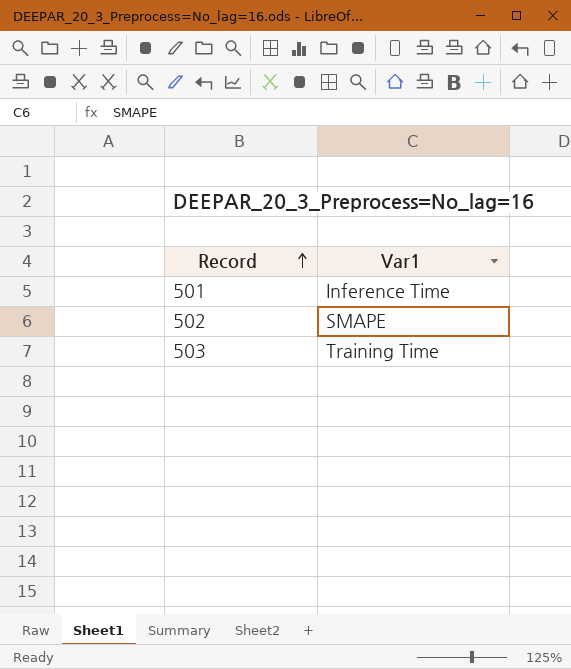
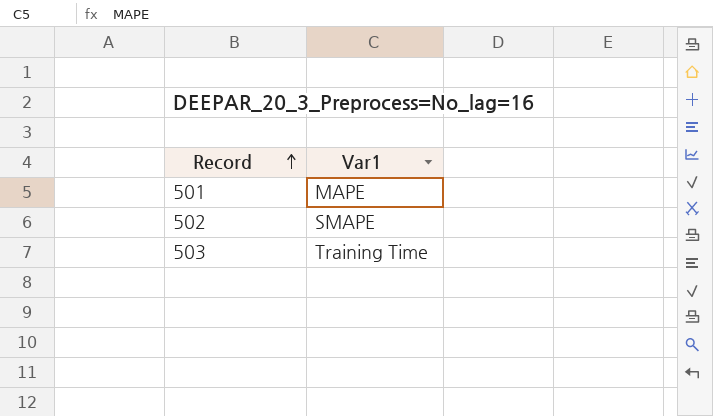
501 | Var1: Inference Time -> MAPE

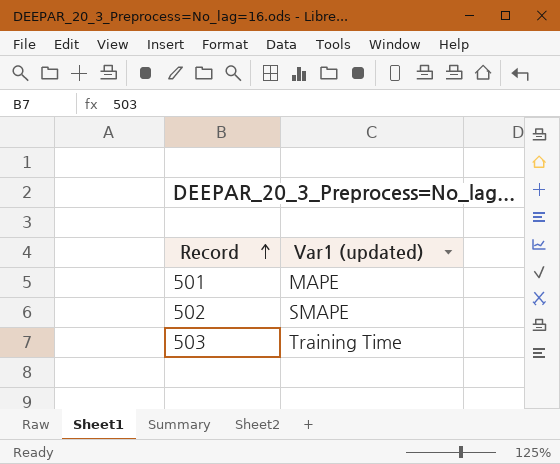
column name: Var1 -> Var1 (updated)

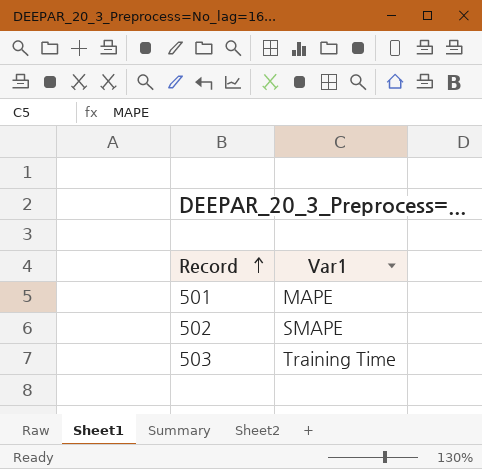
column name: Var1 (updated) -> Var1

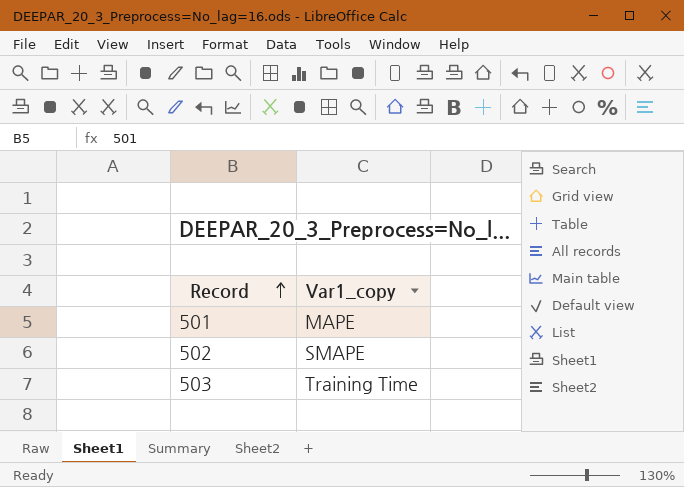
column name: Var1 -> Var1_copy

